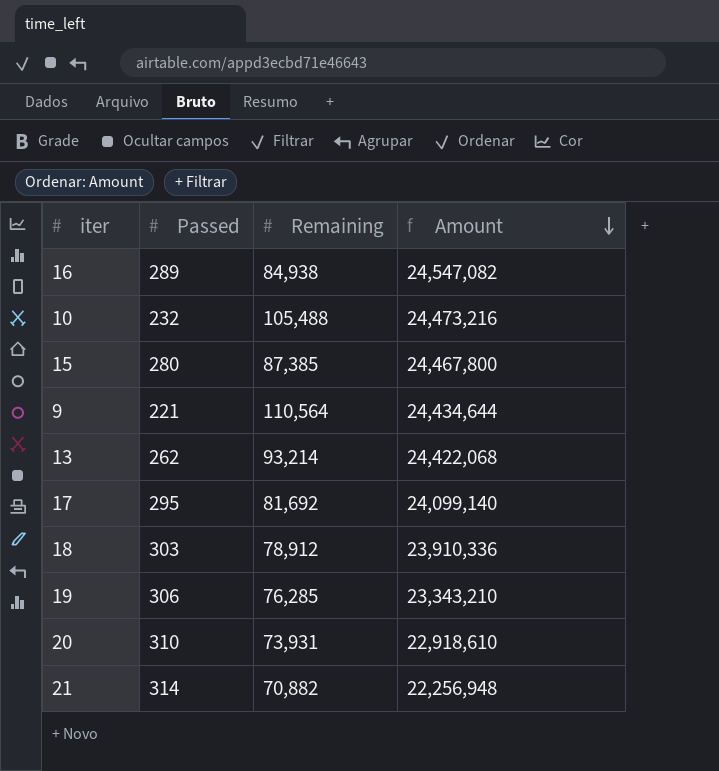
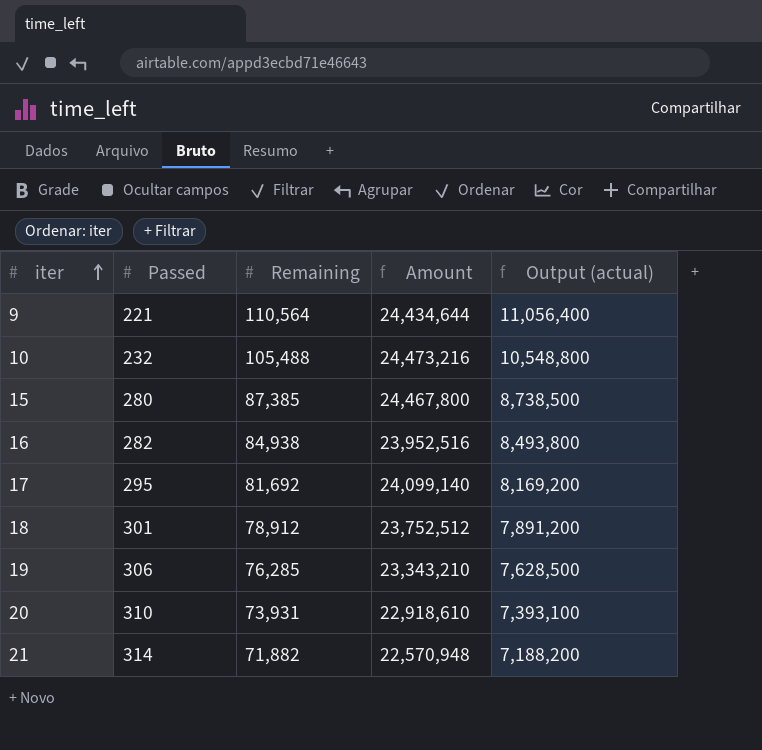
row order: Amount descending -> iter ascending
column Output (actual) | formula: none -> [Remaining] * 100
row 13: 262 | 93,214 | 24,422,068 -> none
16 | Passed: 289 -> 282
16 | Amount: 24,547,082 -> 23,952,516
18 | Passed: 303 -> 301
18 | Amount: 23,910,336 -> 23,752,512
21 | Remaining: 70,882 -> 71,882
21 | Amount: 22,256,948 -> 22,570,948

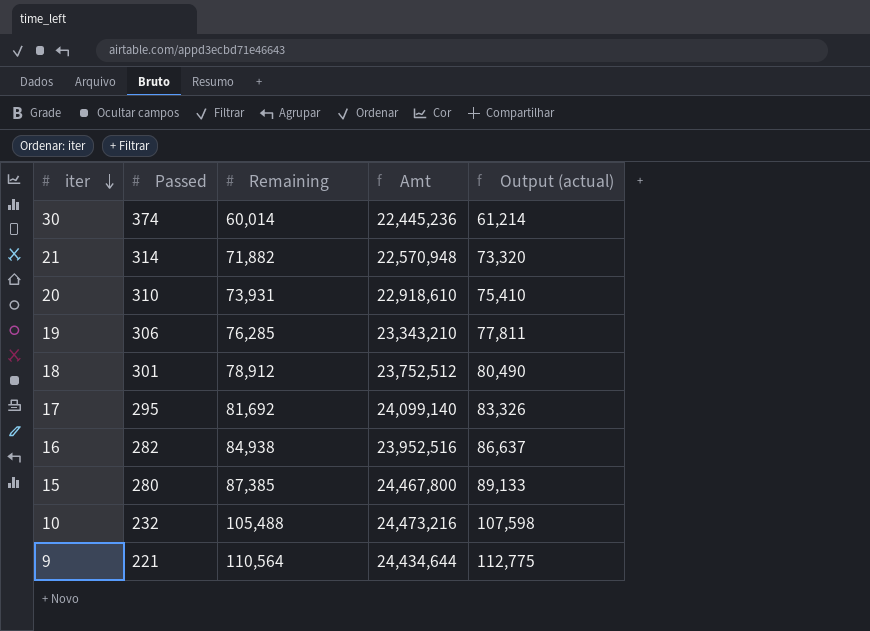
row order: iter ascending -> iter descending
column name: Amount -> Amt
column Output (actual) | formula: [Remaining] * 100 -> [Remaining] * 1.02
row 30: none -> 374 | 60,014 | 22,445,236 | 61,214

